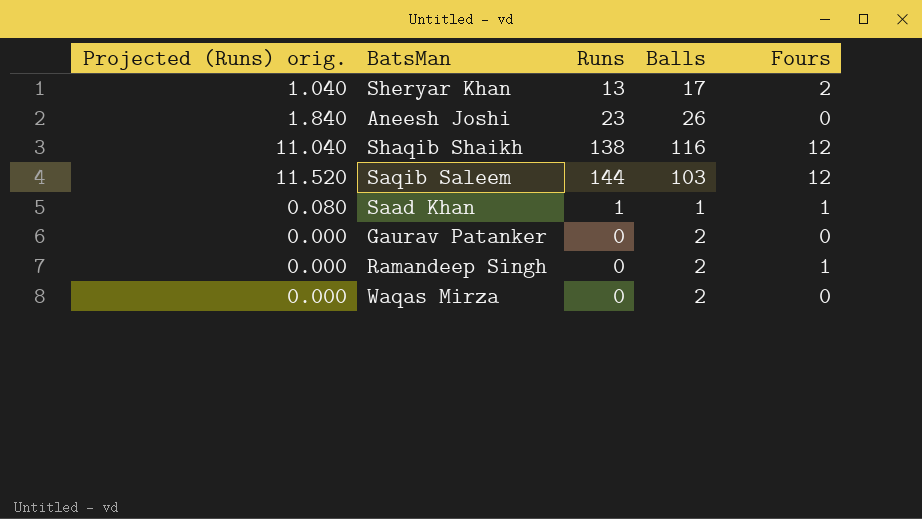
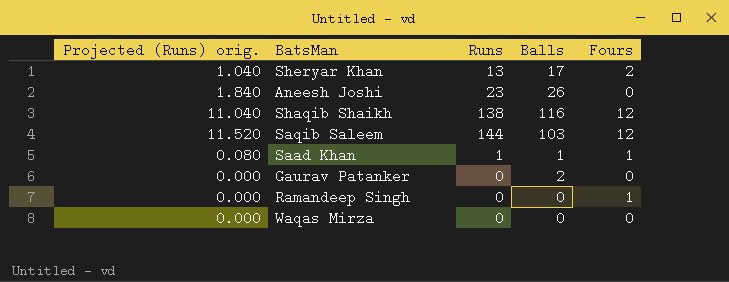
Ramandeep Singh | Balls: 2 -> 0
Waqas Mirza | Balls: 2 -> 0

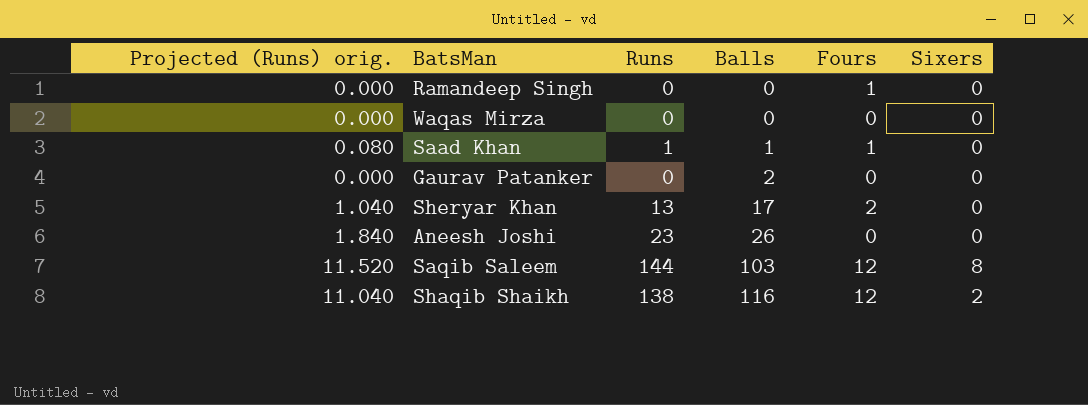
row order: none -> Balls ascending
column Sixers | position: none -> 6

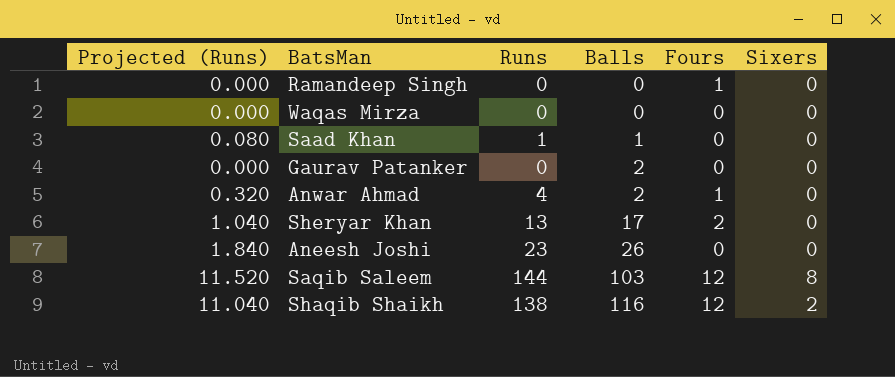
column name: Projected (Runs) orig. -> Projected (Runs)
Saad Khan | Fours: 1 -> 0
row Anwar Ahmad: none -> 0.320 | 4 | 2 | 1 | 0

